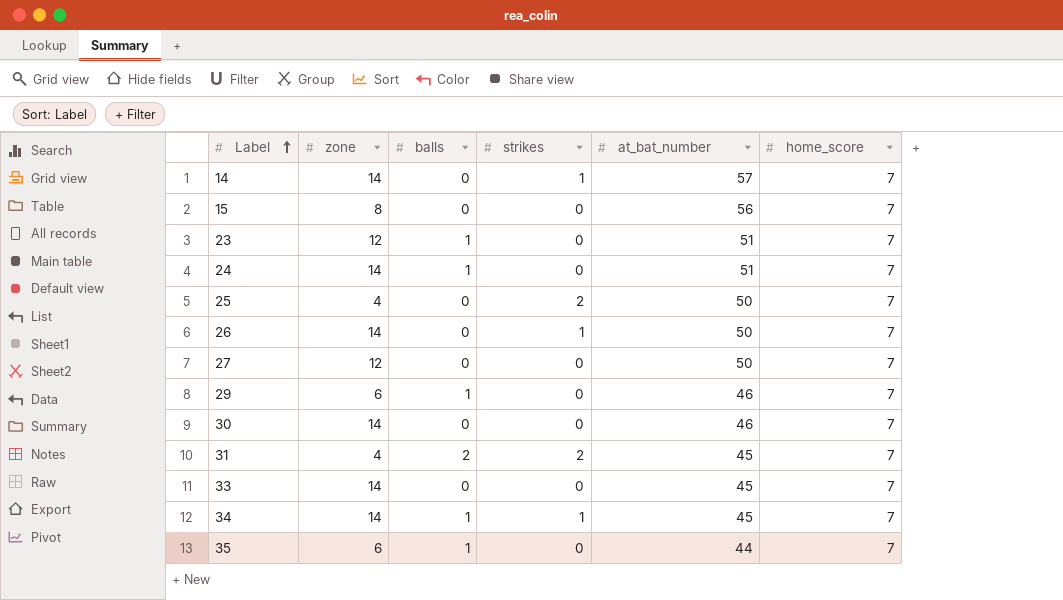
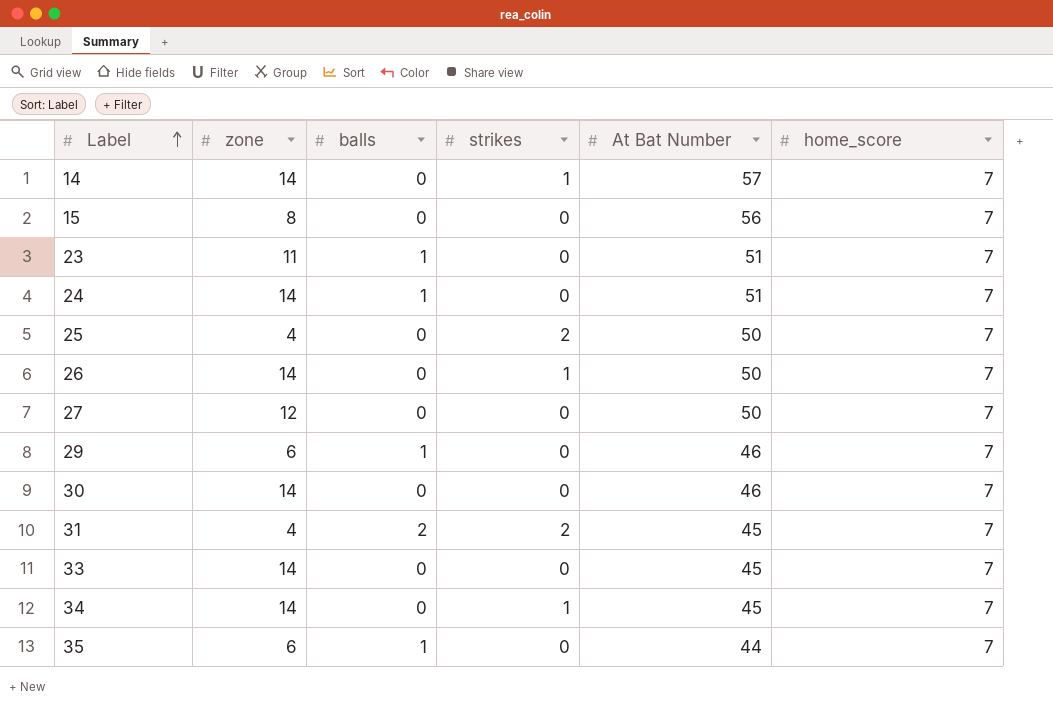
column name: at_bat_number -> At Bat Number
23 | zone: 12 -> 11
34 | balls: 1 -> 0

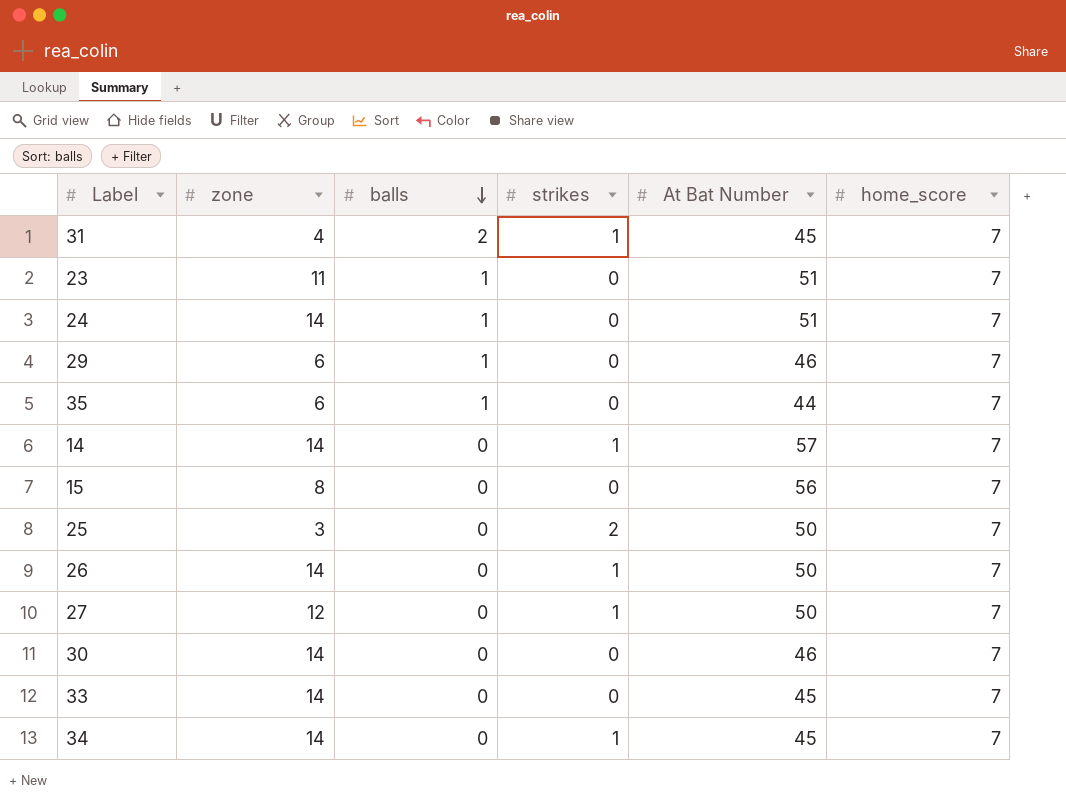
row order: Label ascending -> balls descending
31 | strikes: 2 -> 1
25 | zone: 4 -> 3
27 | strikes: 0 -> 1

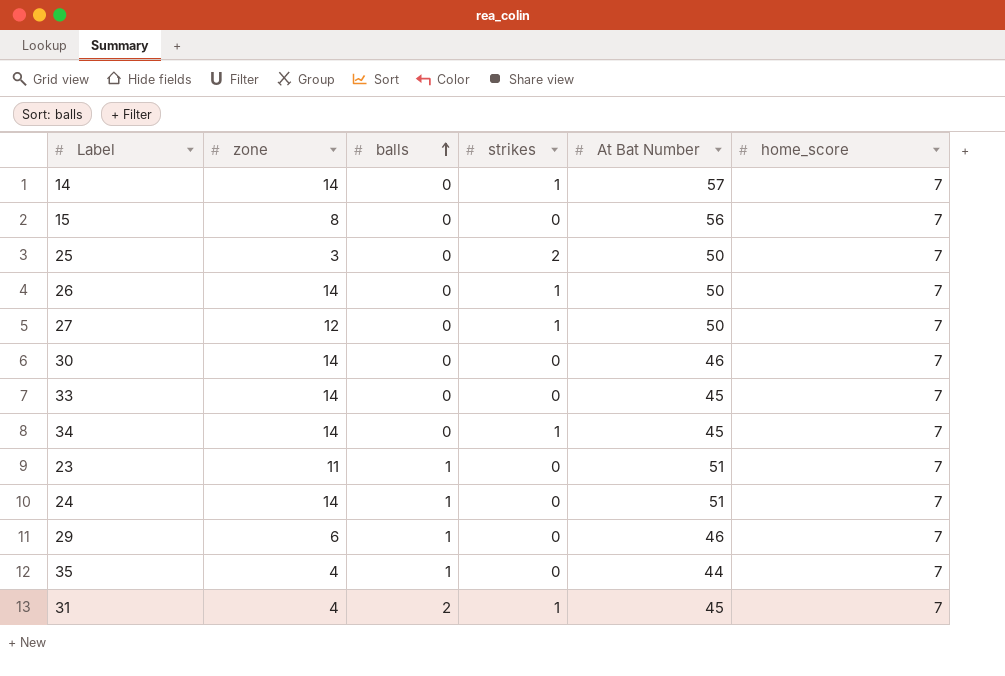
row order: balls descending -> balls ascending
35 | zone: 6 -> 4

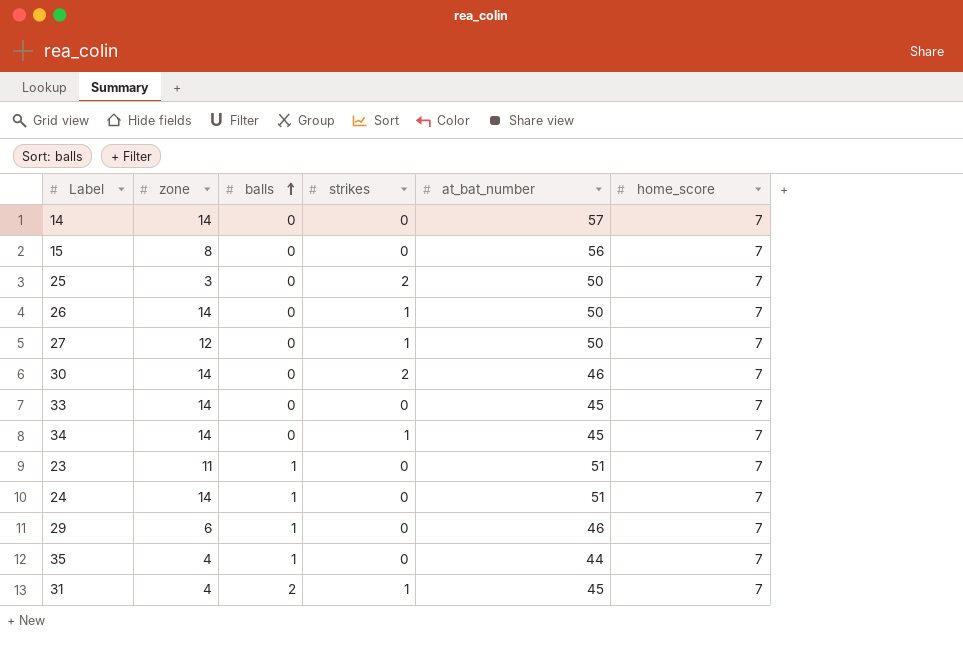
column name: At Bat Number -> at_bat_number
14 | strikes: 1 -> 0
30 | strikes: 0 -> 2

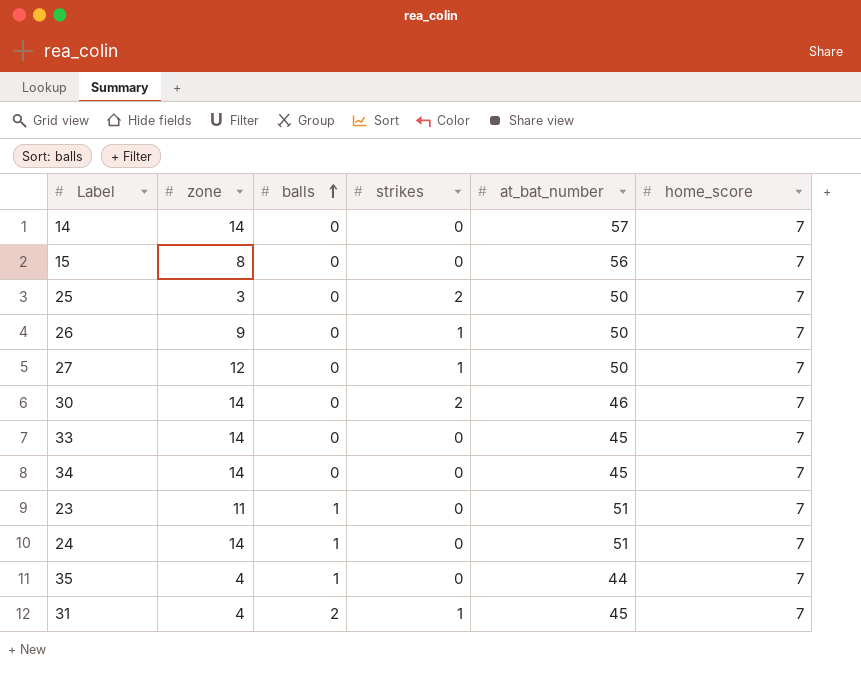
row 29: 6 | 1 | 0 | 46 | 7 -> none
26 | zone: 14 -> 9
34 | strikes: 1 -> 0

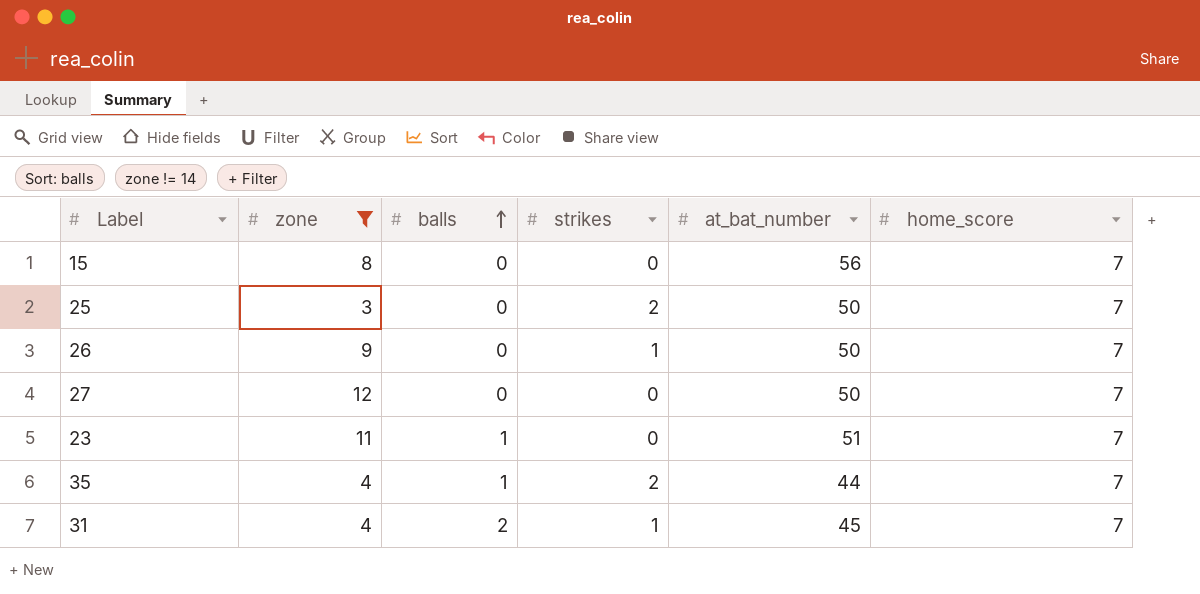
filter: none -> zone != 14
27 | strikes: 1 -> 0
35 | strikes: 0 -> 2

